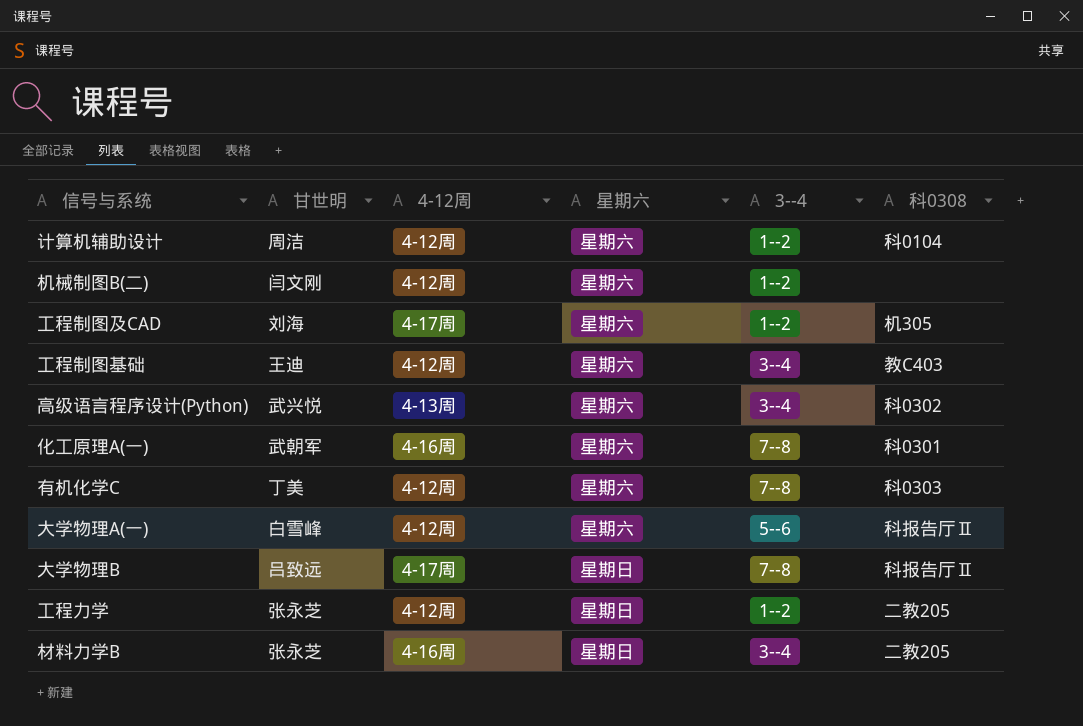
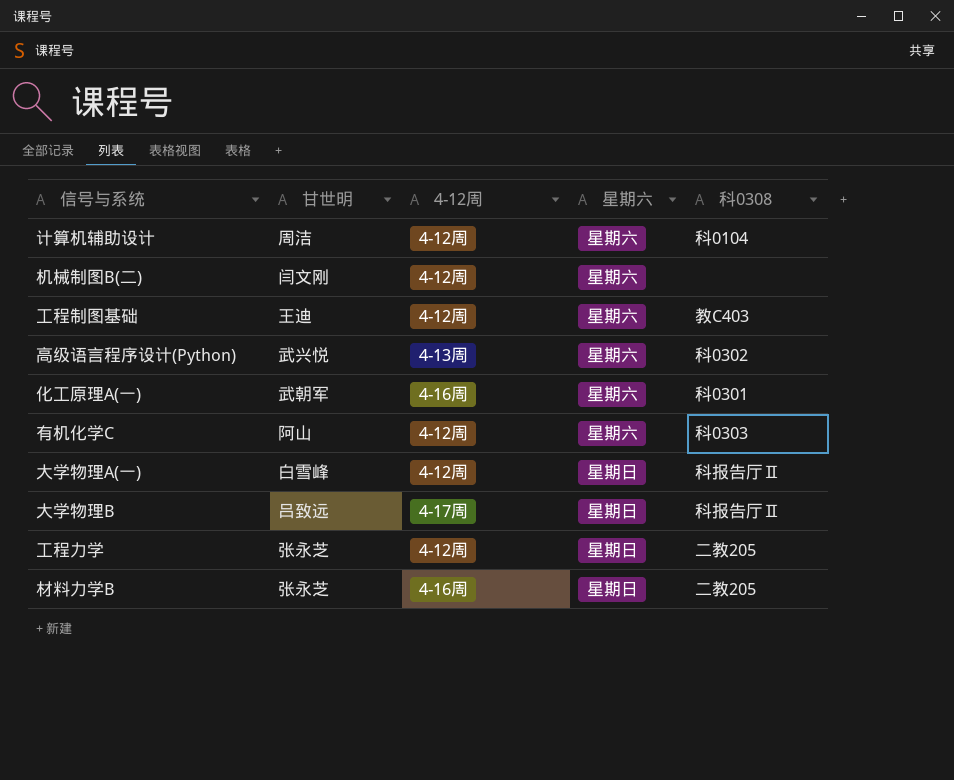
column 3--4 | position: 5 -> none
row 工程制图及CAD: 刘海 | 4-17周 | 星期六 | 1--2 | 机305 -> none
有机化学C | 甘世明: 丁美 -> 阿山
大学物理A(一) | 星期六: 星期六 -> 星期日

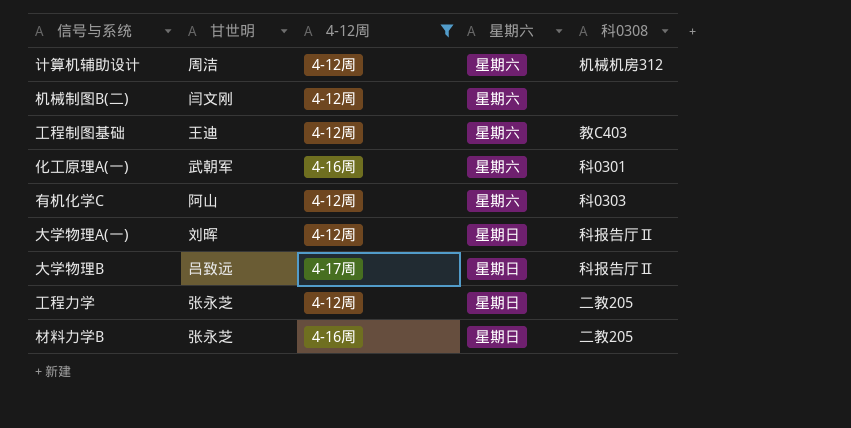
filter: none -> 4-12周 != 4-13周
计算机辅助设计 | 科0308: 科0104 -> 机械机房312
大学物理A(一) | 甘世明: 白雪峰 -> 刘晖

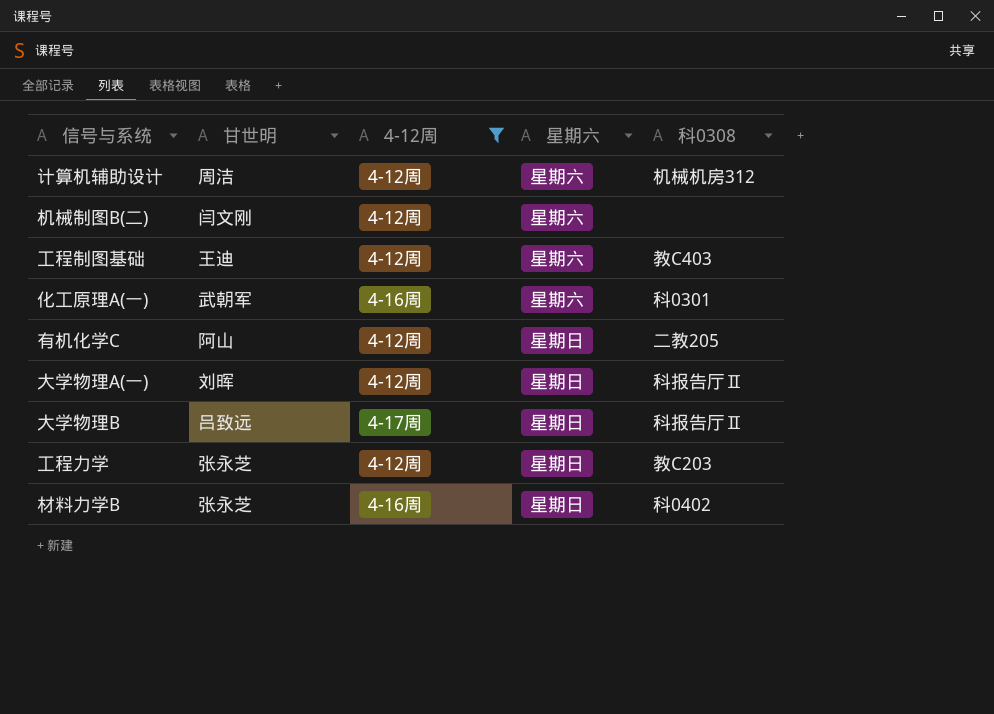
有机化学C | 星期六: 星期六 -> 星期日
有机化学C | 科0308: 科0303 -> 二教205
工程力学 | 科0308: 二教205 -> 教C203
材料力学B | 科0308: 二教205 -> 科0402

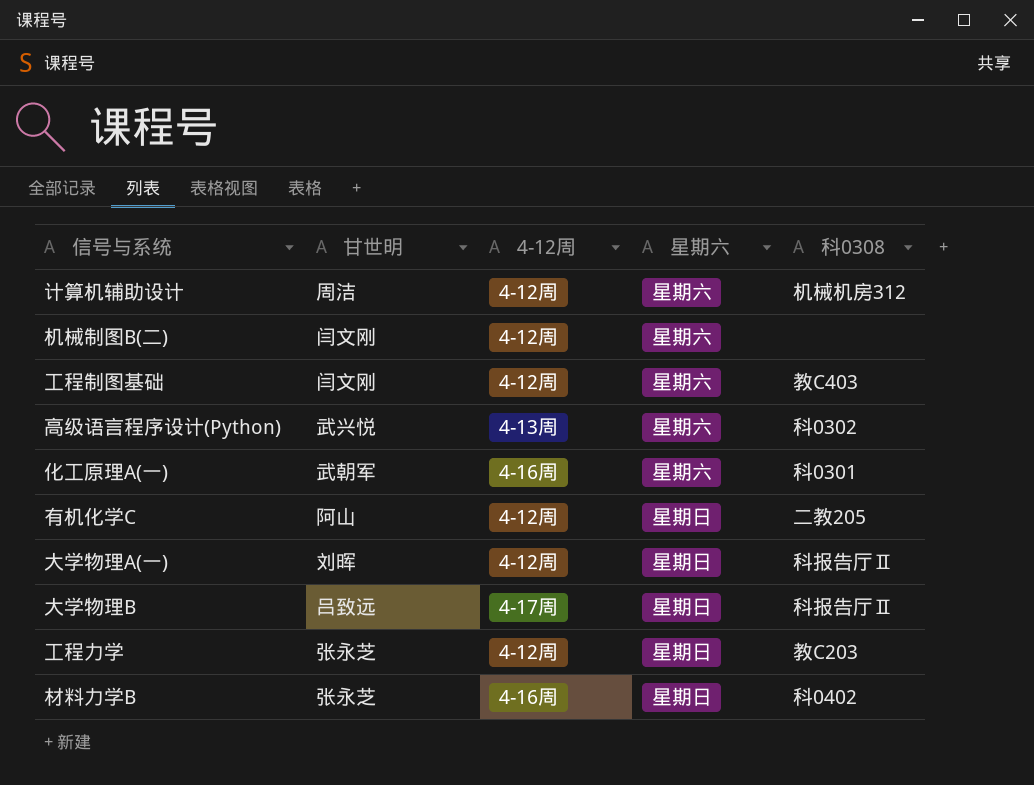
filter: 4-12周 != 4-13周 -> none
工程制图基础 | 甘世明: 王迪 -> 闫文刚

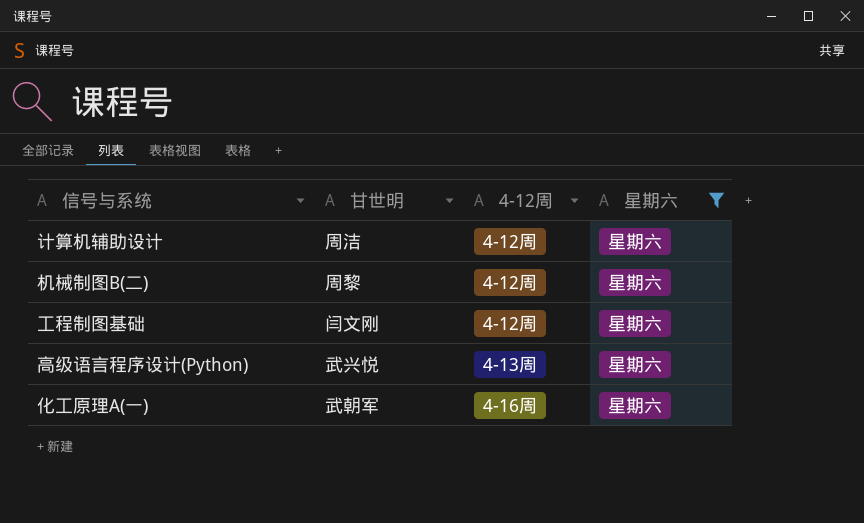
filter: none -> 星期六 = 星期六
column 科0308 | position: 5 -> none
机械制图B(二) | 甘世明: 闫文刚 -> 周黎

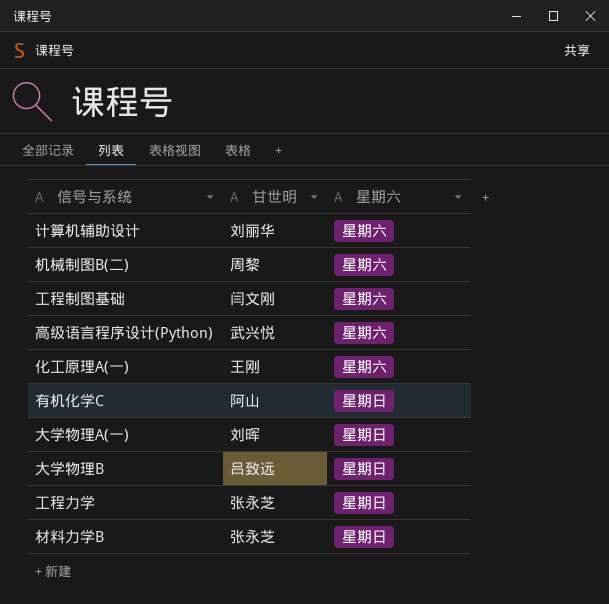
filter: 星期六 = 星期六 -> none
column 4-12周 | position: 3 -> none
计算机辅助设计 | 甘世明: 周洁 -> 刘丽华
化工原理A(一) | 甘世明: 武朝军 -> 王刚

